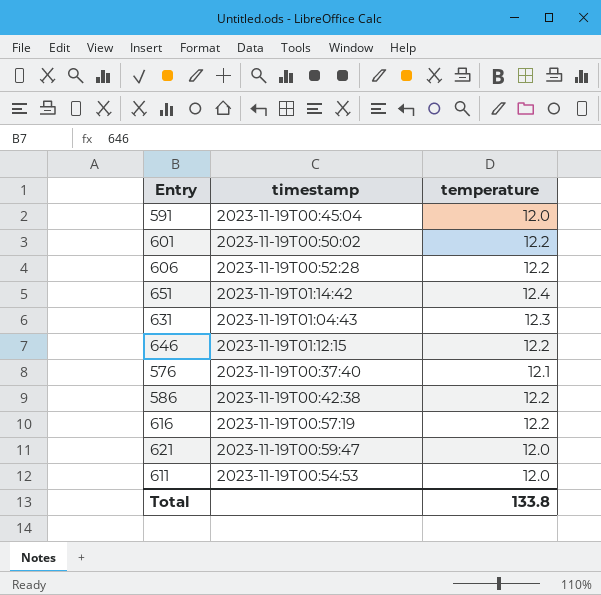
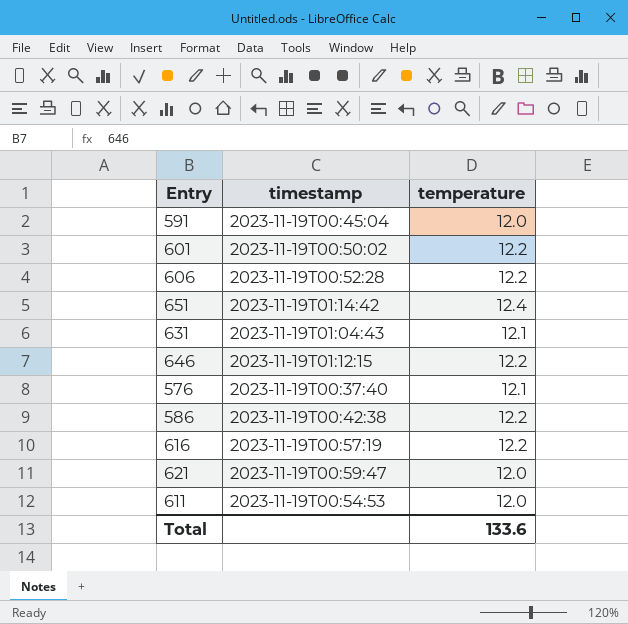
631 | temperature: 12.3 -> 12.1
Total | temperature: 133.8 -> 133.6

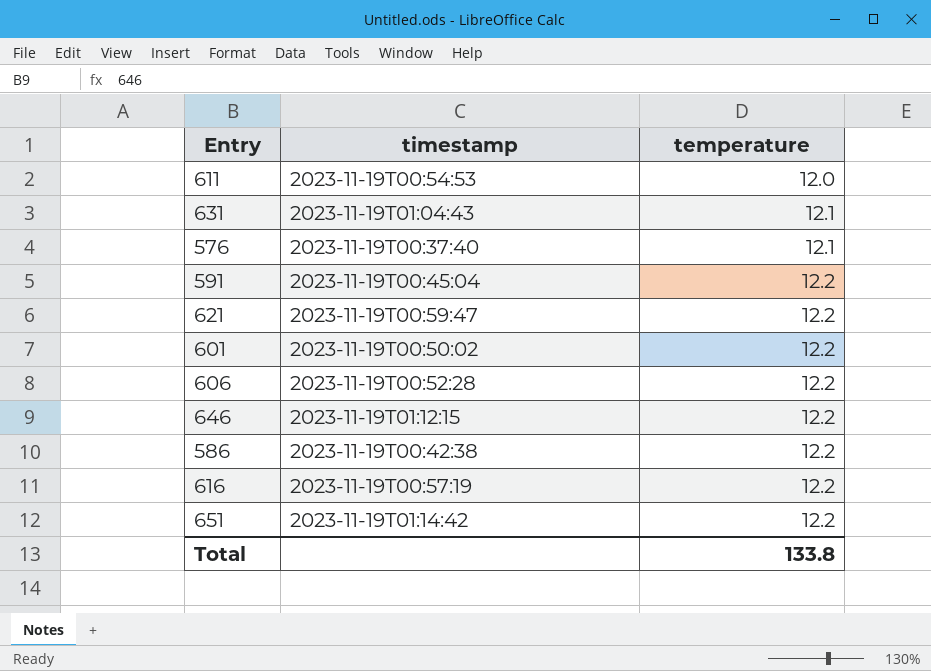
row order: none -> temperature ascending
591 | temperature: 12.0 -> 12.2
621 | temperature: 12.0 -> 12.2
651 | temperature: 12.4 -> 12.2
Total | temperature: 133.6 -> 133.8

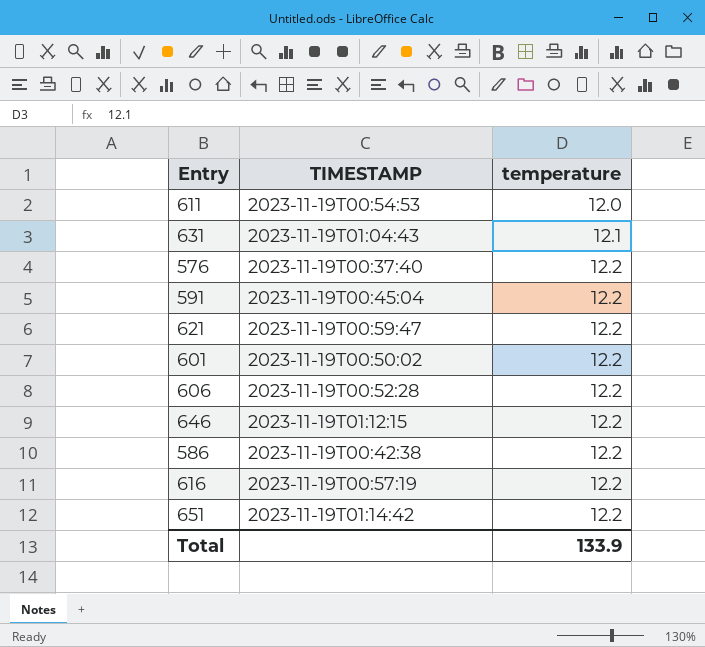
column name: timestamp -> TIMESTAMP
576 | temperature: 12.1 -> 12.2
Total | temperature: 133.8 -> 133.9

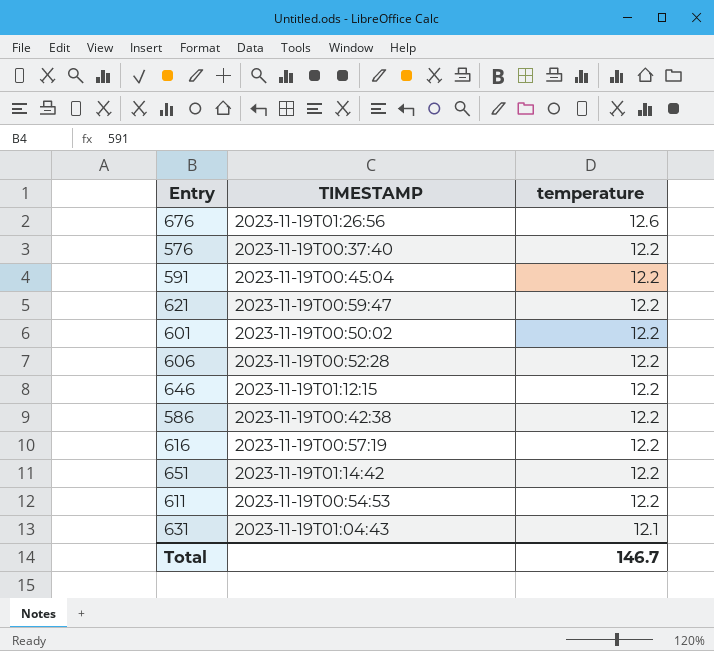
row order: temperature ascending -> temperature descending
row 676: none -> 2023-11-19T01:26:56 | 12.6
611 | temperature: 12.0 -> 12.2
Total | temperature: 133.9 -> 146.7

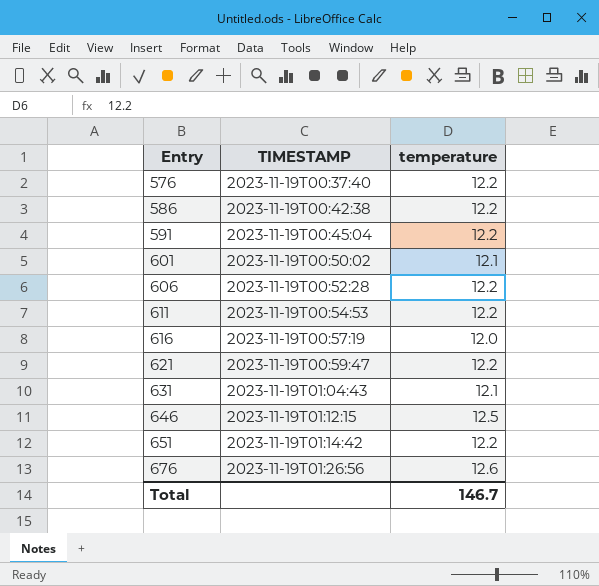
row order: temperature descending -> Entry ascending
601 | temperature: 12.2 -> 12.1
616 | temperature: 12.2 -> 12.0
646 | temperature: 12.2 -> 12.5

